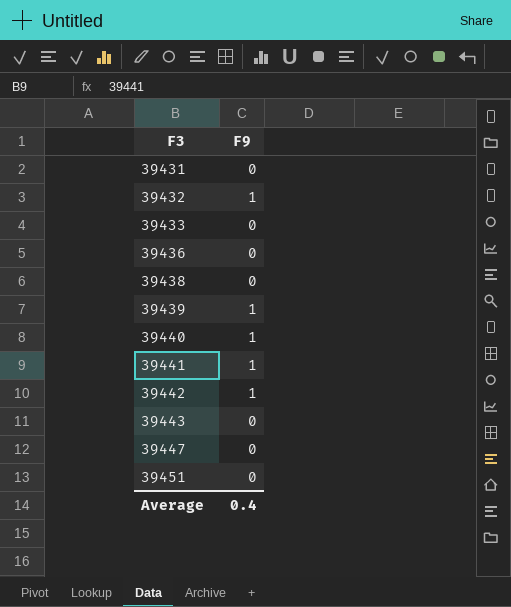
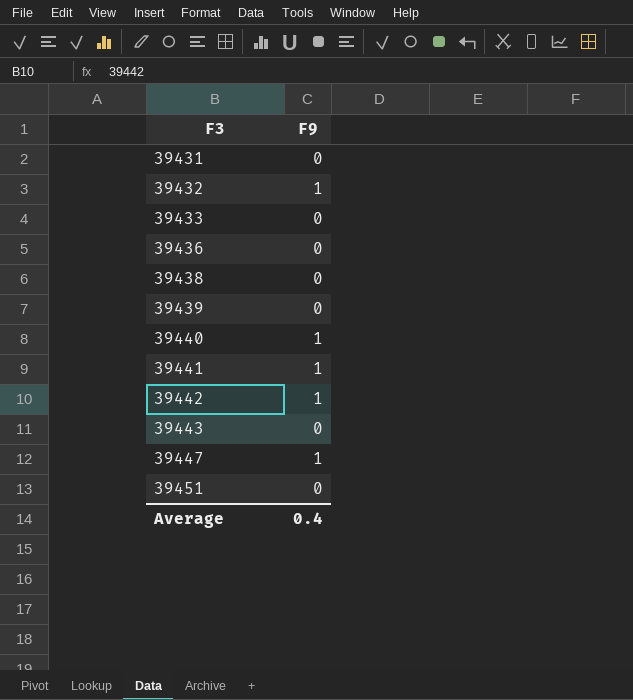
39439 | F9: 1 -> 0
39447 | F9: 0 -> 1

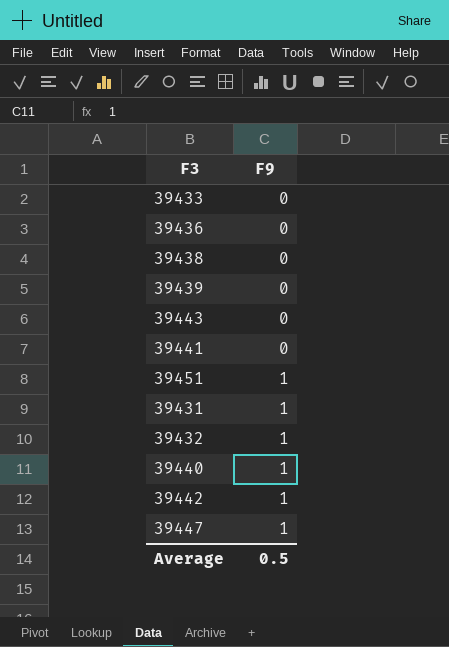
row order: F3 ascending -> F9 ascending
39441 | F9: 1 -> 0
39451 | F9: 0 -> 1
39431 | F9: 0 -> 1
Average | F9: 0.4 -> 0.5

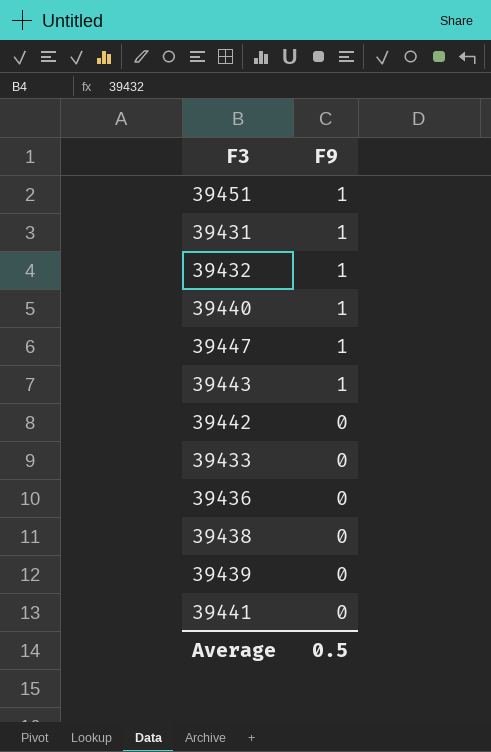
row order: F9 ascending -> F9 descending
39443 | F9: 0 -> 1
39442 | F9: 1 -> 0

